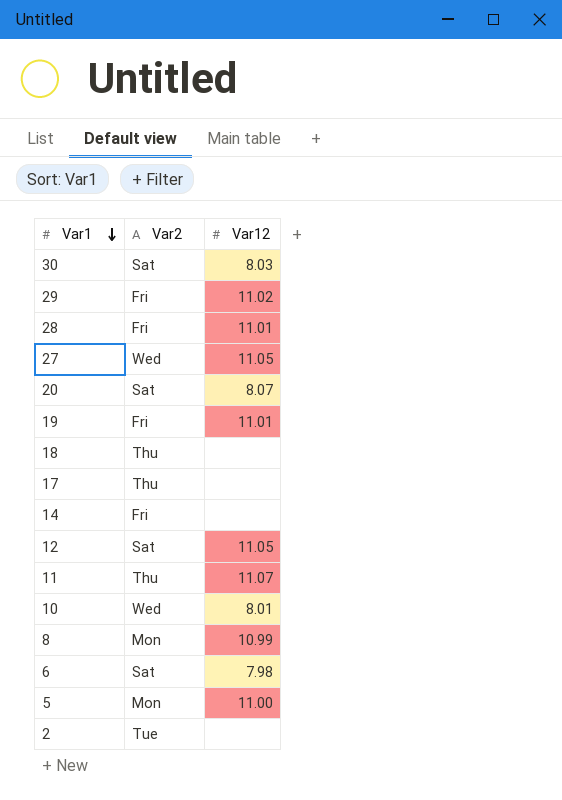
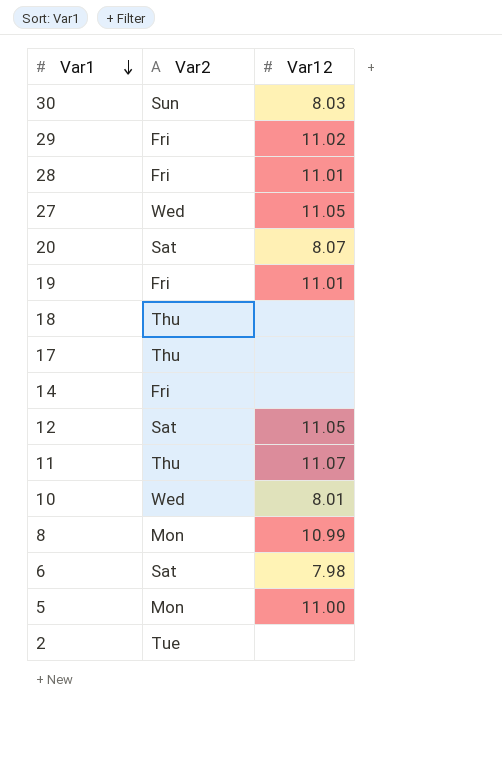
30 | Var2: Sat -> Sun

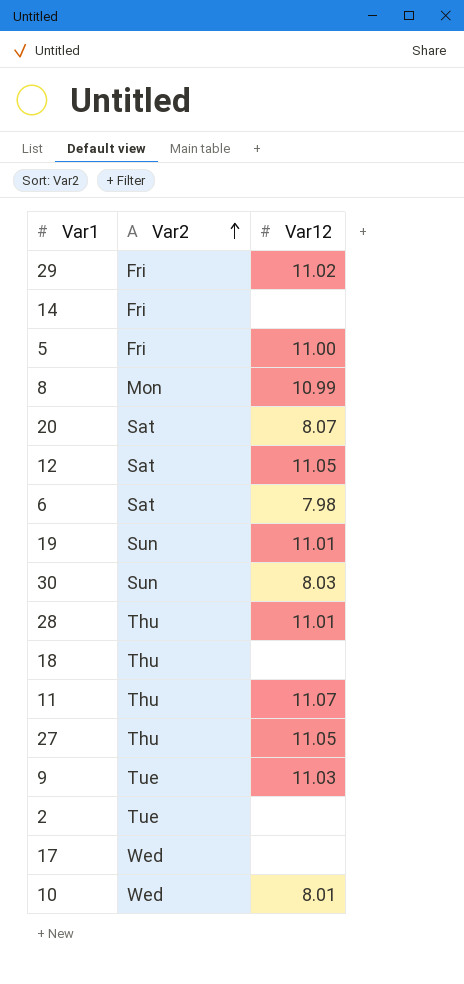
row order: Var1 descending -> Var2 ascending
5 | Var2: Mon -> Fri
19 | Var2: Fri -> Sun
28 | Var2: Fri -> Thu
27 | Var2: Wed -> Thu
row 9: none -> Tue | 11.03
17 | Var2: Thu -> Wed

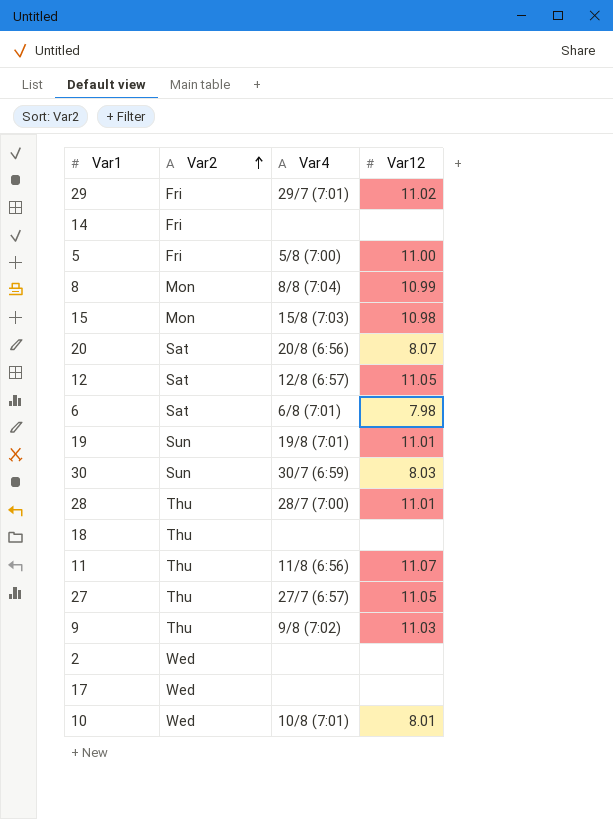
column Var4 | position: none -> 3
row 15: none -> Mon | 15/8 (7:03) | 10.98
9 | Var2: Tue -> Thu
2 | Var2: Tue -> Wed

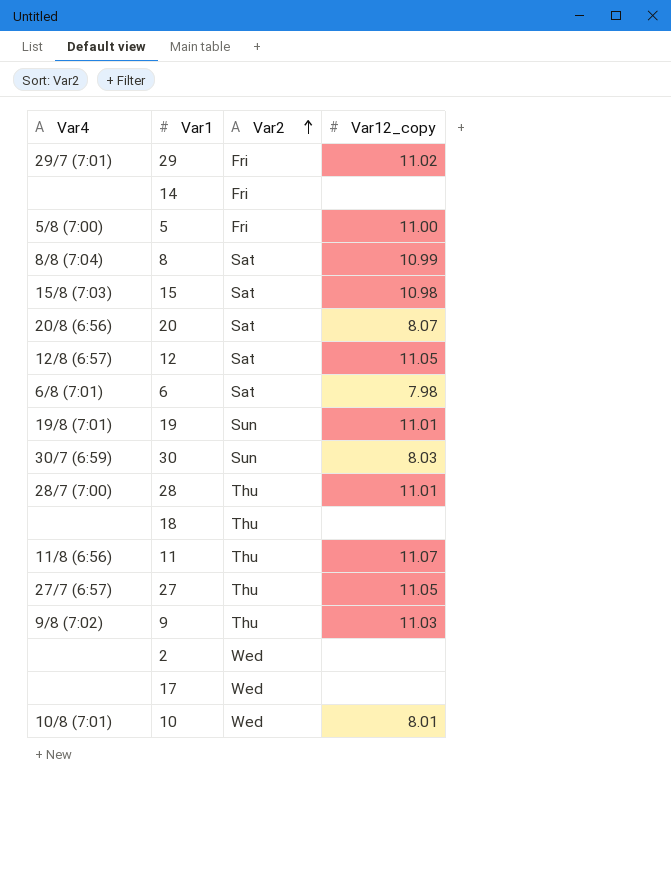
column Var4 | position: 3 -> 1
column name: Var12 -> Var12_copy
8 | Var2: Mon -> Sat
15 | Var2: Mon -> Sat

